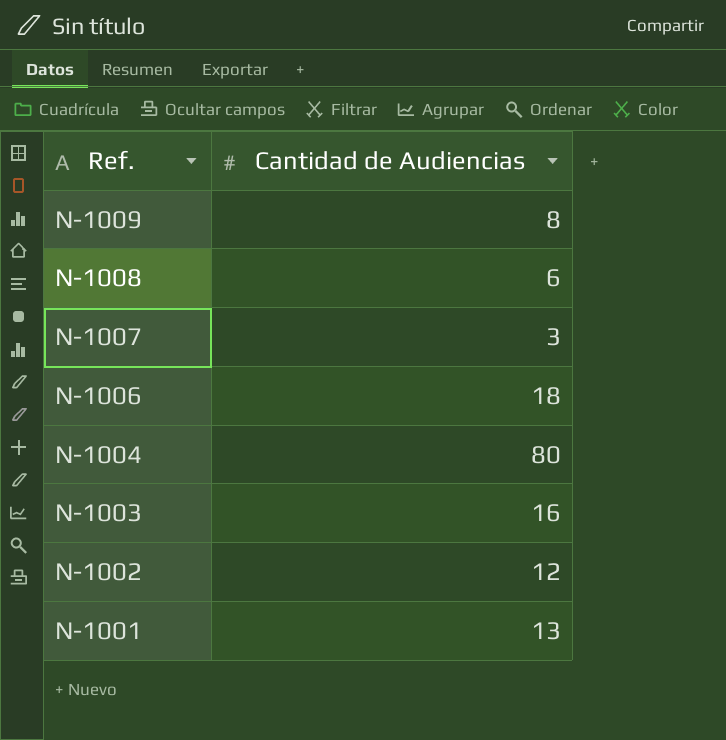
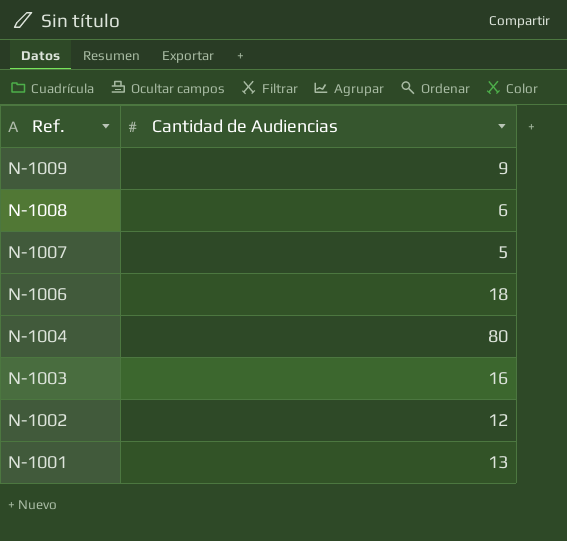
N-1009 | Cantidad de Audiencias: 8 -> 9
N-1007 | Cantidad de Audiencias: 3 -> 5

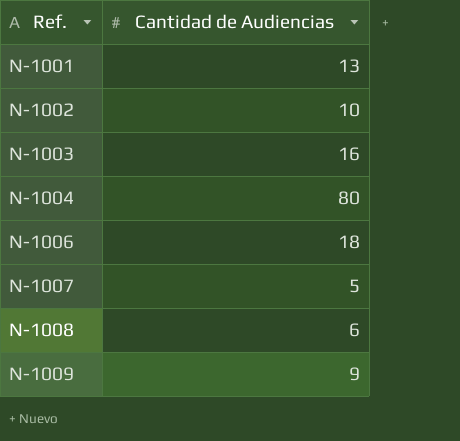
row order: Ref. descending -> Ref. ascending
N-1002 | Cantidad de Audiencias: 12 -> 10

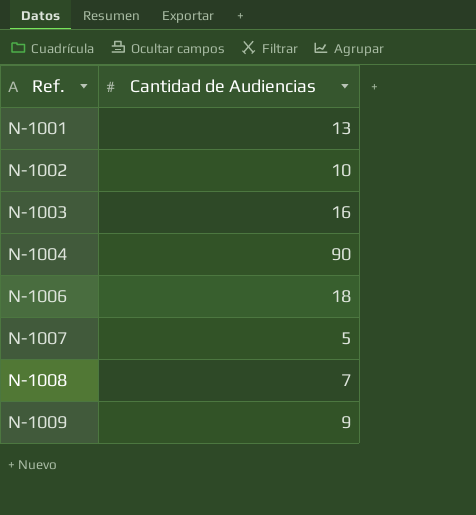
N-1004 | Cantidad de Audiencias: 80 -> 90
N-1008 | Cantidad de Audiencias: 6 -> 7

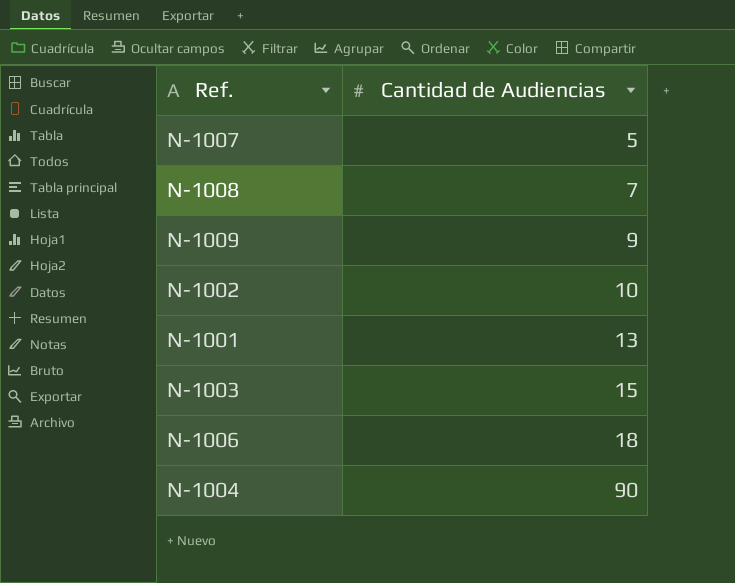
row order: Ref. ascending -> Cantidad de Audiencias ascending
N-1003 | Cantidad de Audiencias: 16 -> 15

